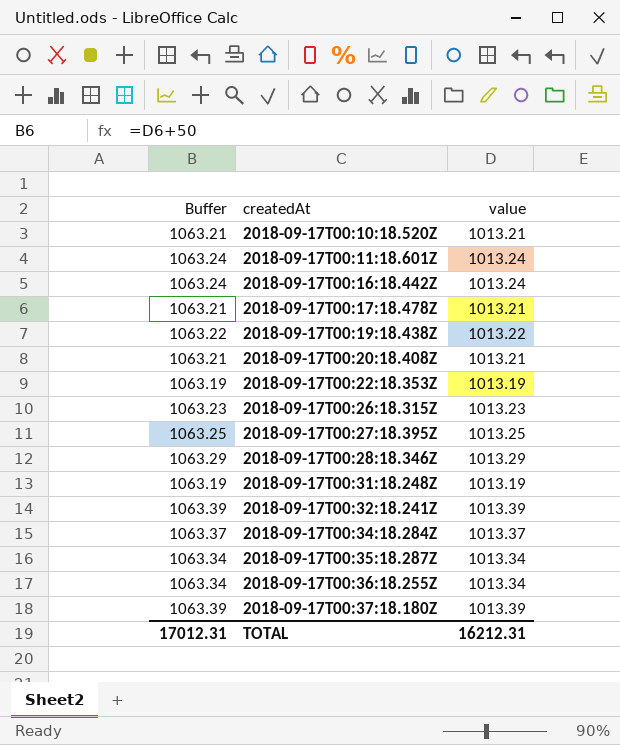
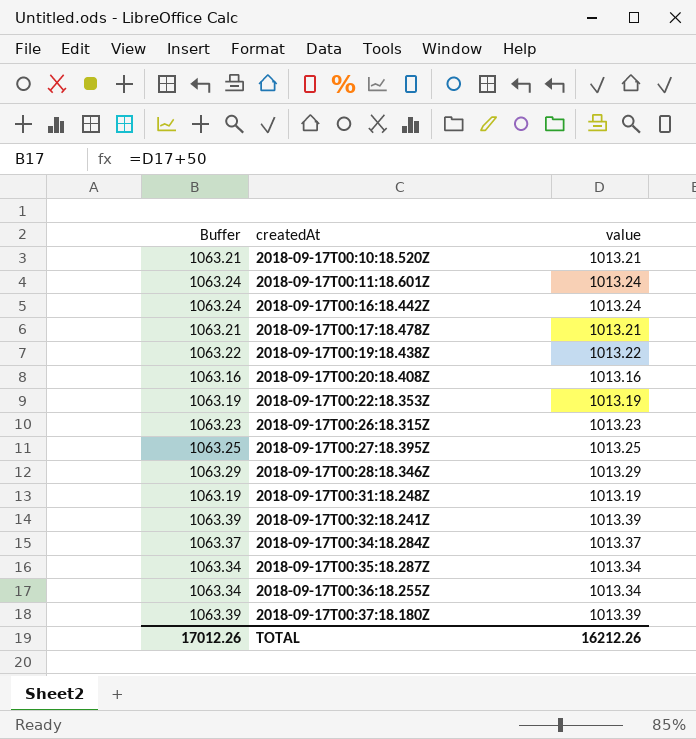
2018-09-17T00:20:18.408Z | Buffer: 1063.21 -> 1063.16
2018-09-17T00:20:18.408Z | value: 1013.21 -> 1013.16
TOTAL | Buffer: 17012.31 -> 17012.26
TOTAL | value: 16212.31 -> 16212.26

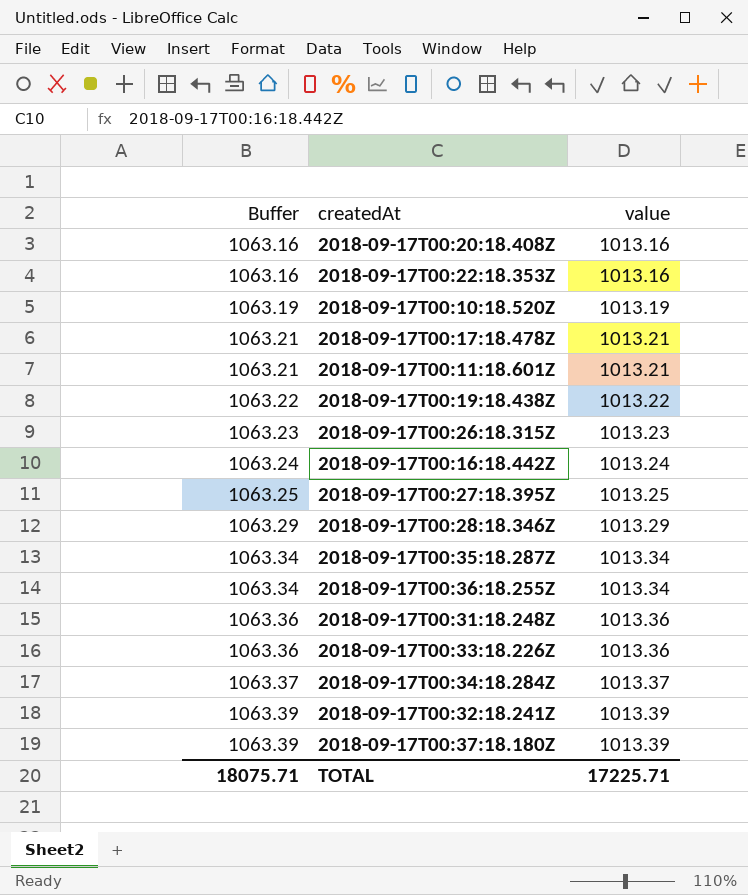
row order: createdAt ascending -> Buffer ascending
2018-09-17T00:22:18.353Z | Buffer: 1063.19 -> 1063.16
2018-09-17T00:22:18.353Z | value: 1013.19 -> 1013.16
2018-09-17T00:10:18.520Z | Buffer: 1063.21 -> 1063.19
2018-09-17T00:10:18.520Z | value: 1013.21 -> 1013.19
2018-09-17T00:11:18.601Z | Buffer: 1063.24 -> 1063.21
2018-09-17T00:11:18.601Z | value: 1013.24 -> 1013.21
2018-09-17T00:31:18.248Z | Buffer: 1063.19 -> 1063.36
2018-09-17T00:31:18.248Z | value: 1013.19 -> 1013.36
row 2018-09-17T00:33:18.226Z: none -> 1063.36 | 1013.36
TOTAL | Buffer: 17012.26 -> 18075.71
TOTAL | value: 16212.26 -> 17225.71

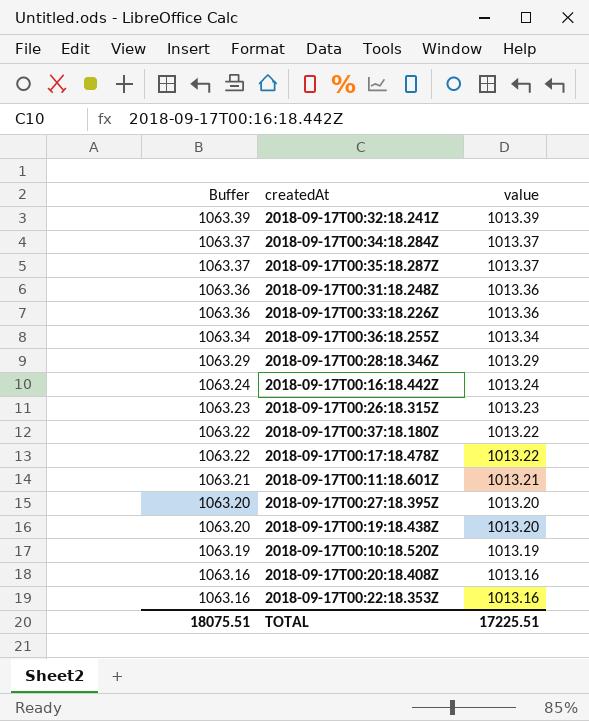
row order: Buffer ascending -> Buffer descending
2018-09-17T00:35:18.287Z | Buffer: 1063.34 -> 1063.37
2018-09-17T00:35:18.287Z | value: 1013.34 -> 1013.37
2018-09-17T00:37:18.180Z | Buffer: 1063.39 -> 1063.22
2018-09-17T00:37:18.180Z | value: 1013.39 -> 1013.22
2018-09-17T00:17:18.478Z | Buffer: 1063.21 -> 1063.22
2018-09-17T00:17:18.478Z | value: 1013.21 -> 1013.22
2018-09-17T00:27:18.395Z | Buffer: 1063.25 -> 1063.20
2018-09-17T00:27:18.395Z | value: 1013.25 -> 1013.20
2018-09-17T00:19:18.438Z | Buffer: 1063.22 -> 1063.20
2018-09-17T00:19:18.438Z | value: 1013.22 -> 1013.20
TOTAL | Buffer: 18075.71 -> 18075.51
TOTAL | value: 17225.71 -> 17225.51

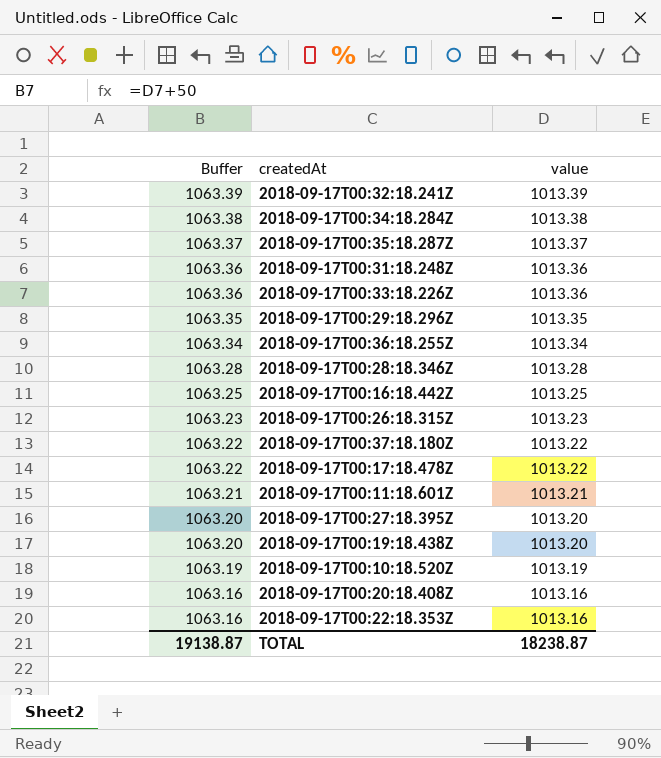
2018-09-17T00:34:18.284Z | Buffer: 1063.37 -> 1063.38
2018-09-17T00:34:18.284Z | value: 1013.37 -> 1013.38
row 2018-09-17T00:29:18.296Z: none -> 1063.35 | 1013.35
2018-09-17T00:28:18.346Z | Buffer: 1063.29 -> 1063.28
2018-09-17T00:28:18.346Z | value: 1013.29 -> 1013.28
2018-09-17T00:16:18.442Z | Buffer: 1063.24 -> 1063.25
2018-09-17T00:16:18.442Z | value: 1013.24 -> 1013.25
TOTAL | Buffer: 18075.51 -> 19138.87
TOTAL | value: 17225.51 -> 18238.87

